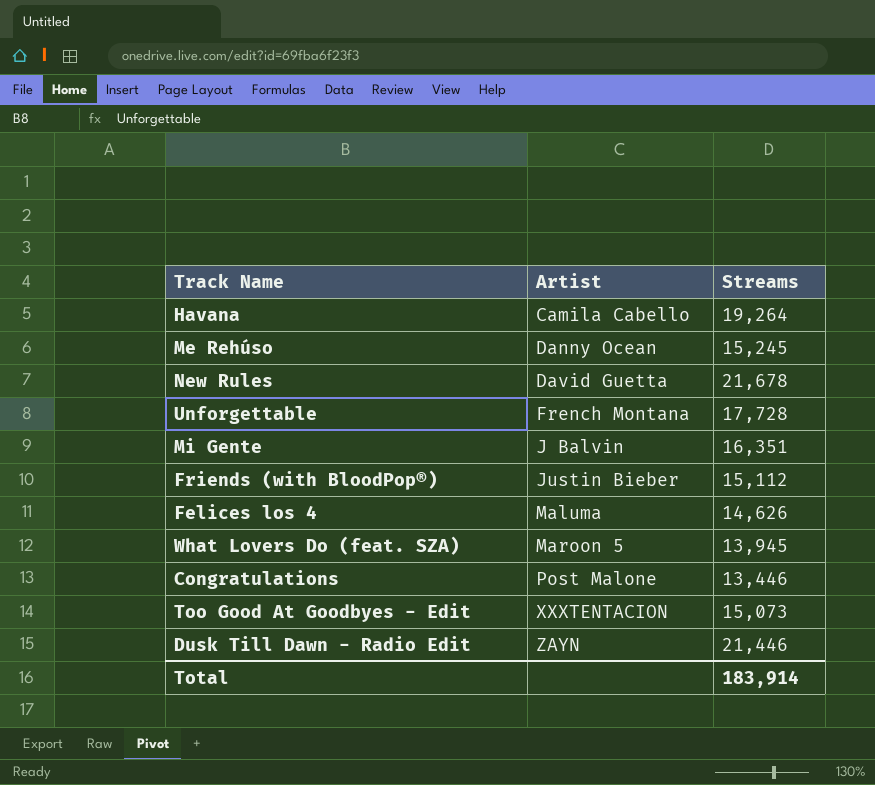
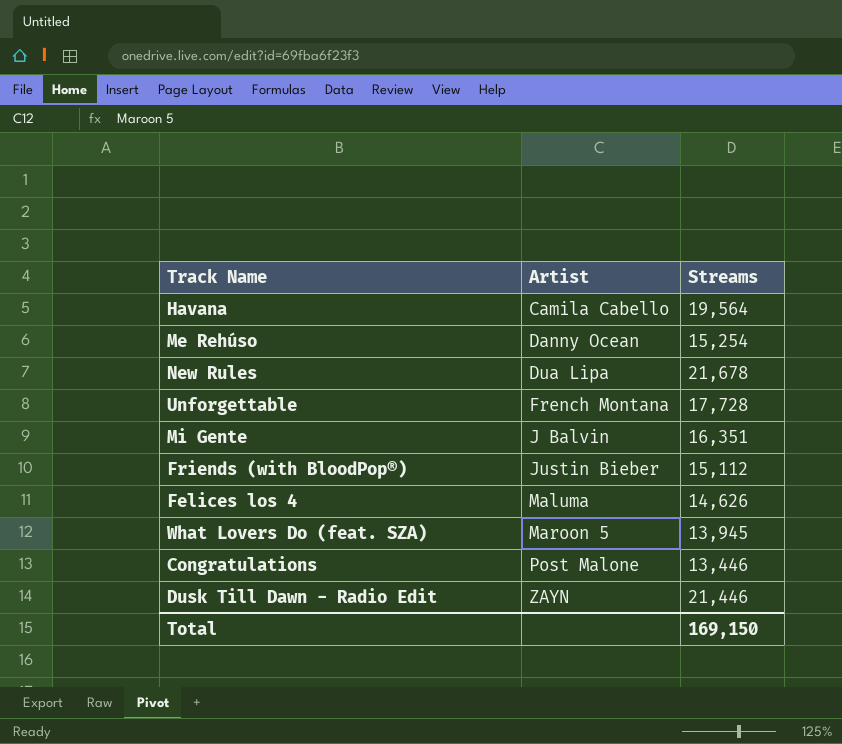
row Too Good At Goodbyes - Edit: XXXTENTACION | 15,073 -> none
Havana | Streams: 19,264 -> 19,564
Me Rehúso | Streams: 15,245 -> 15,254
New Rules | Artist: David Guetta -> Dua Lipa
Total | Streams: 183,914 -> 169,150

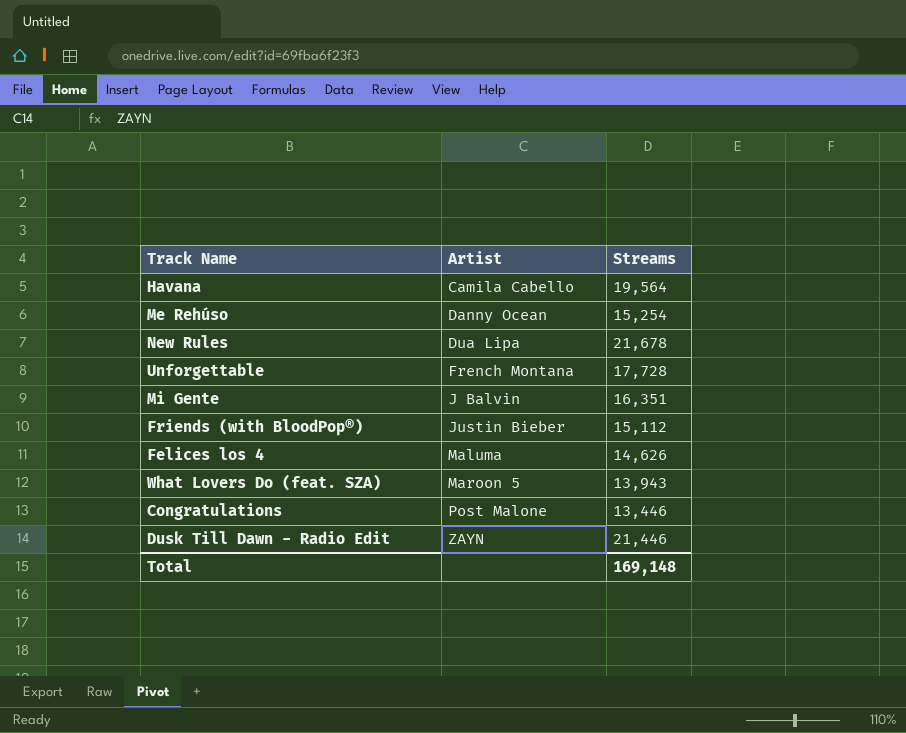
What Lovers Do (feat. SZA) | Streams: 13,945 -> 13,943
Total | Streams: 169,150 -> 169,148

